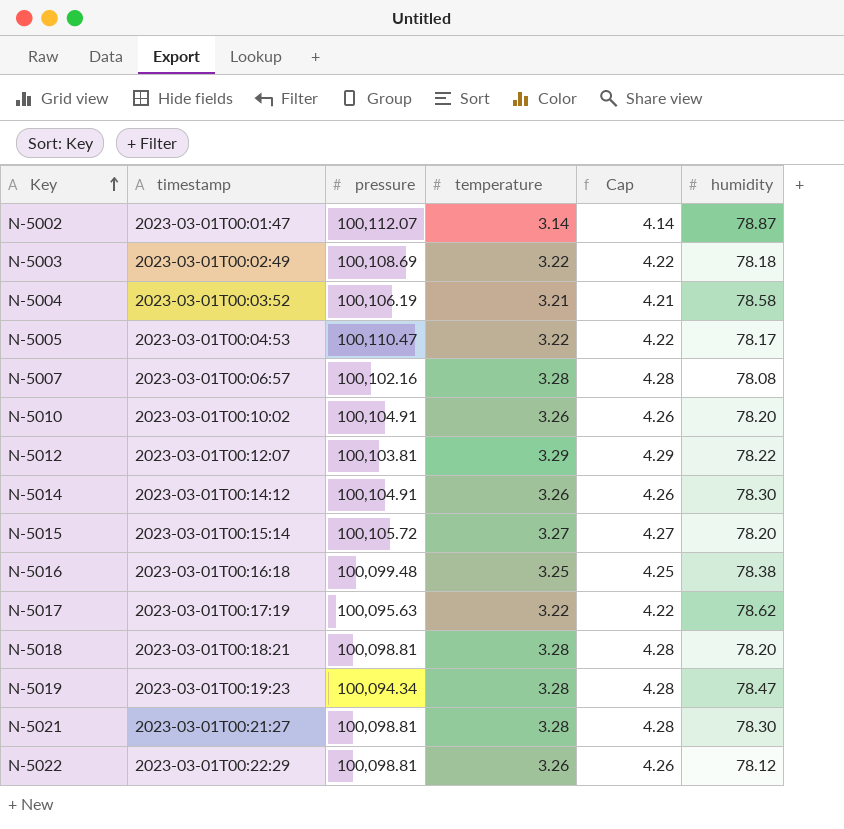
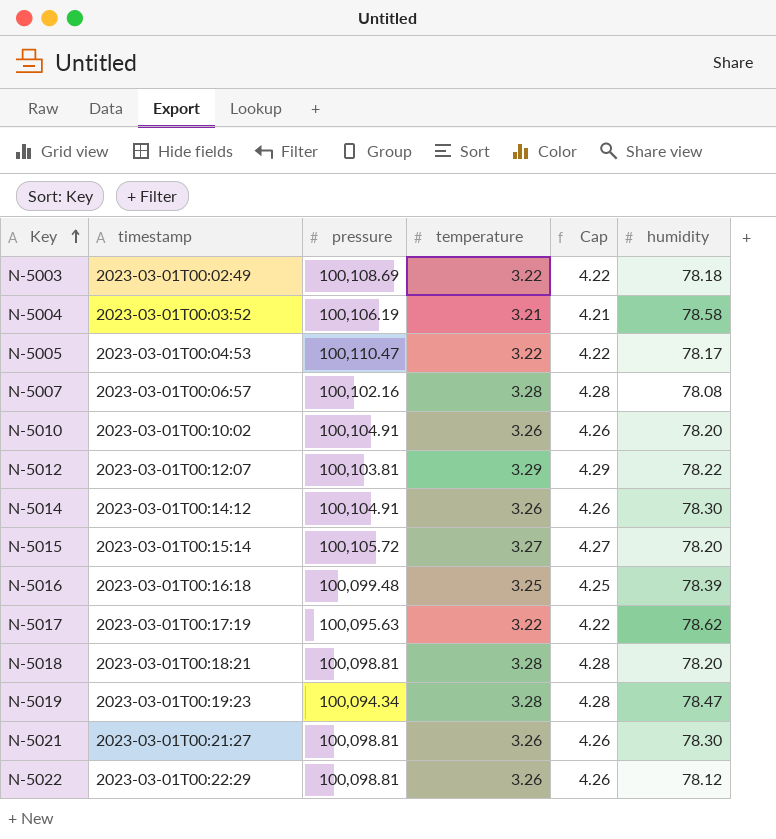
row N-5002: 2023-03-01T00:01:47 | 100,112.07 | 3.14 | 4.14 | 78.87 -> none
N-5016 | humidity: 78.38 -> 78.39
N-5021 | temperature: 3.28 -> 3.26
N-5021 | Cap: 4.28 -> 4.26

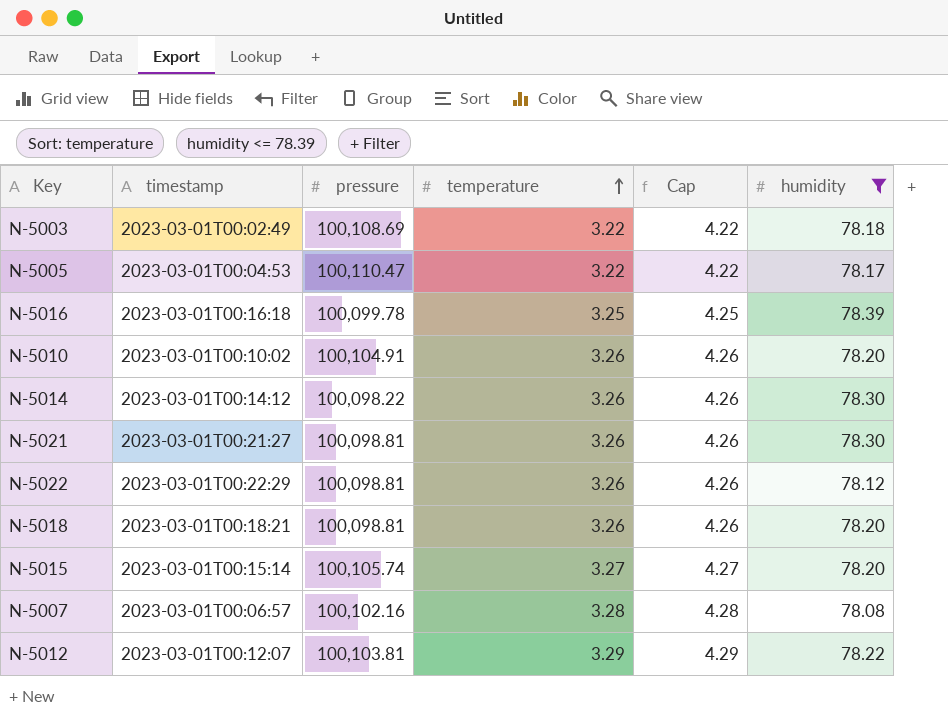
filter: none -> humidity <= 78.39
row order: Key ascending -> temperature ascending
N-5016 | pressure: 100,099.48 -> 100,099.78
N-5014 | pressure: 100,104.91 -> 100,098.22
N-5018 | temperature: 3.28 -> 3.26
N-5018 | Cap: 4.28 -> 4.26
N-5015 | pressure: 100,105.72 -> 100,105.74

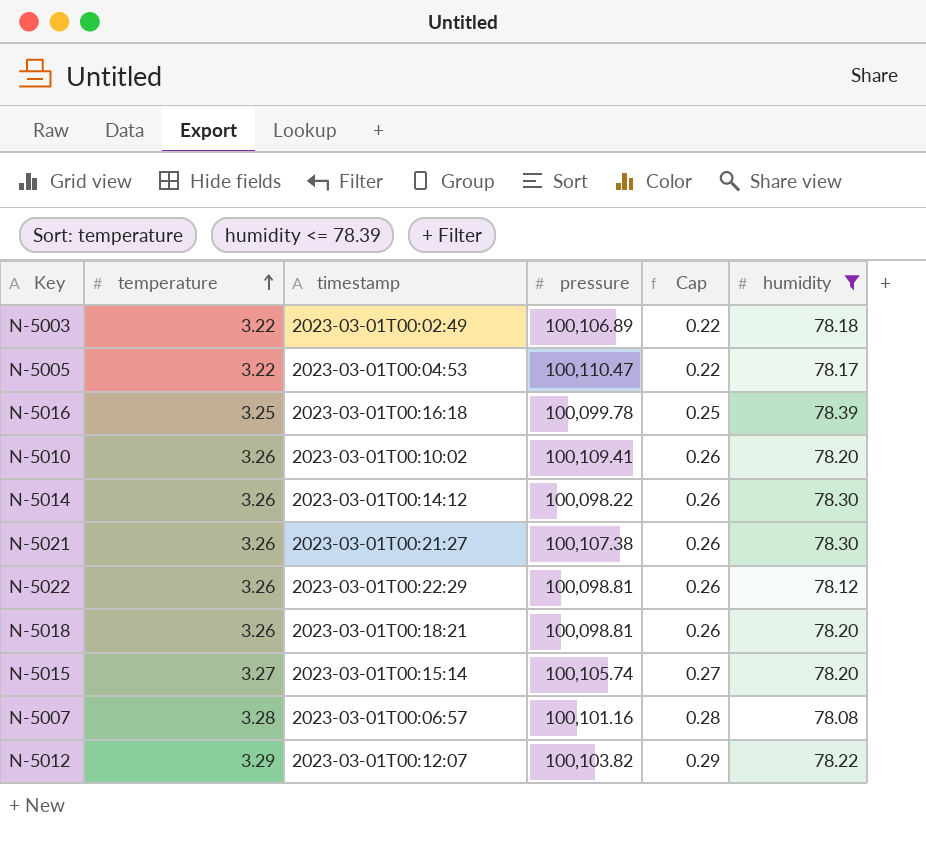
column temperature | position: 4 -> 2
column Cap | formula: [temperature] + 1 -> [temperature] - 3
N-5003 | pressure: 100,108.69 -> 100,106.89
N-5010 | pressure: 100,104.91 -> 100,109.41
N-5021 | pressure: 100,098.81 -> 100,107.38
N-5007 | pressure: 100,102.16 -> 100,101.16
N-5012 | pressure: 100,103.81 -> 100,103.82

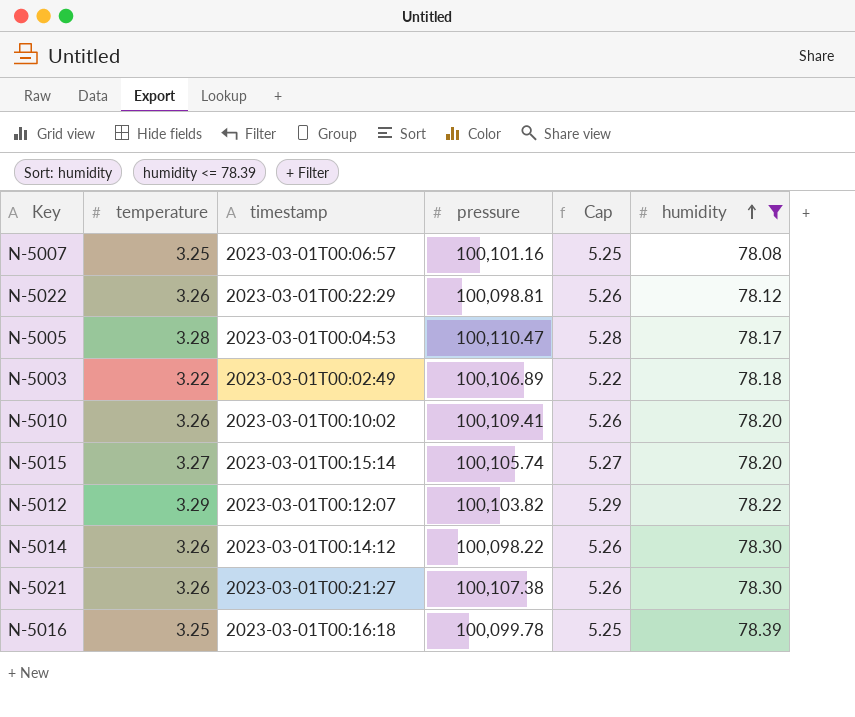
row order: temperature ascending -> humidity ascending
column Cap | formula: [temperature] - 3 -> [temperature] + 2
row N-5018: 3.26 | 2023-03-01T00:18:21 | 100,098.81 | 0.26 | 78.20 -> none
N-5007 | temperature: 3.28 -> 3.25
N-5005 | temperature: 3.22 -> 3.28

